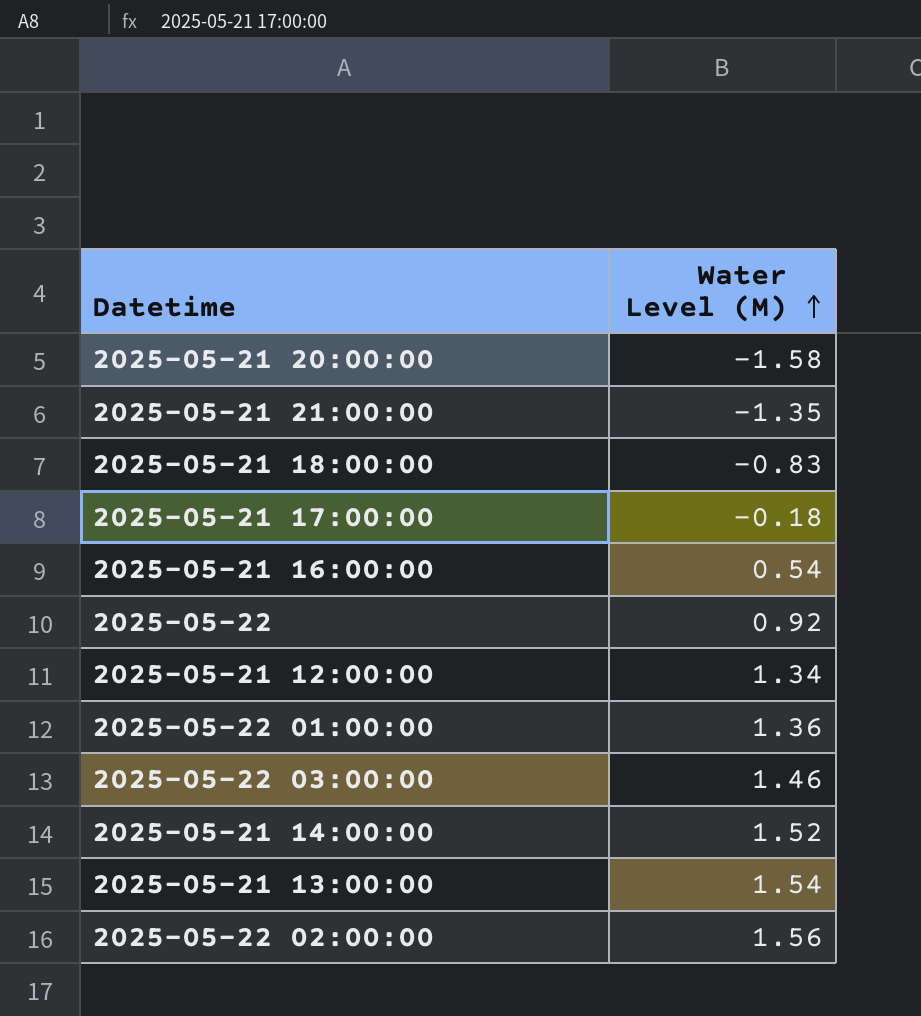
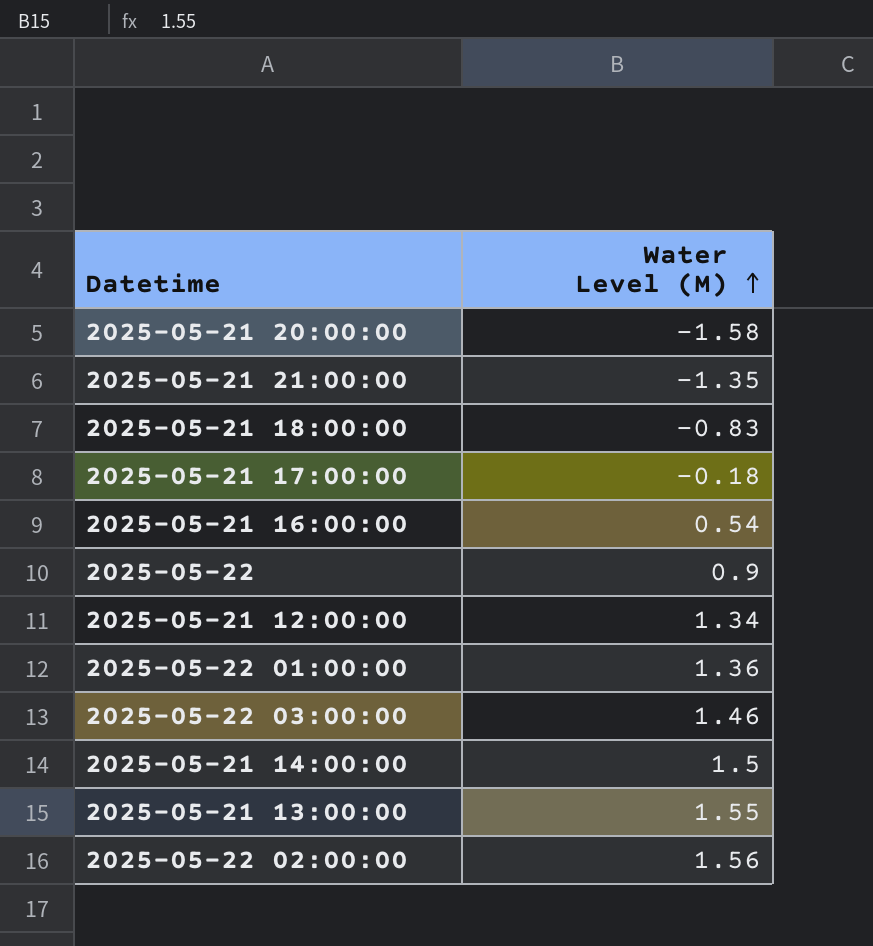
2025-05-22 | Water Level (M): 0.92 -> 0.9
2025-05-21 14:00:00 | Water Level (M): 1.52 -> 1.5
2025-05-21 13:00:00 | Water Level (M): 1.54 -> 1.55

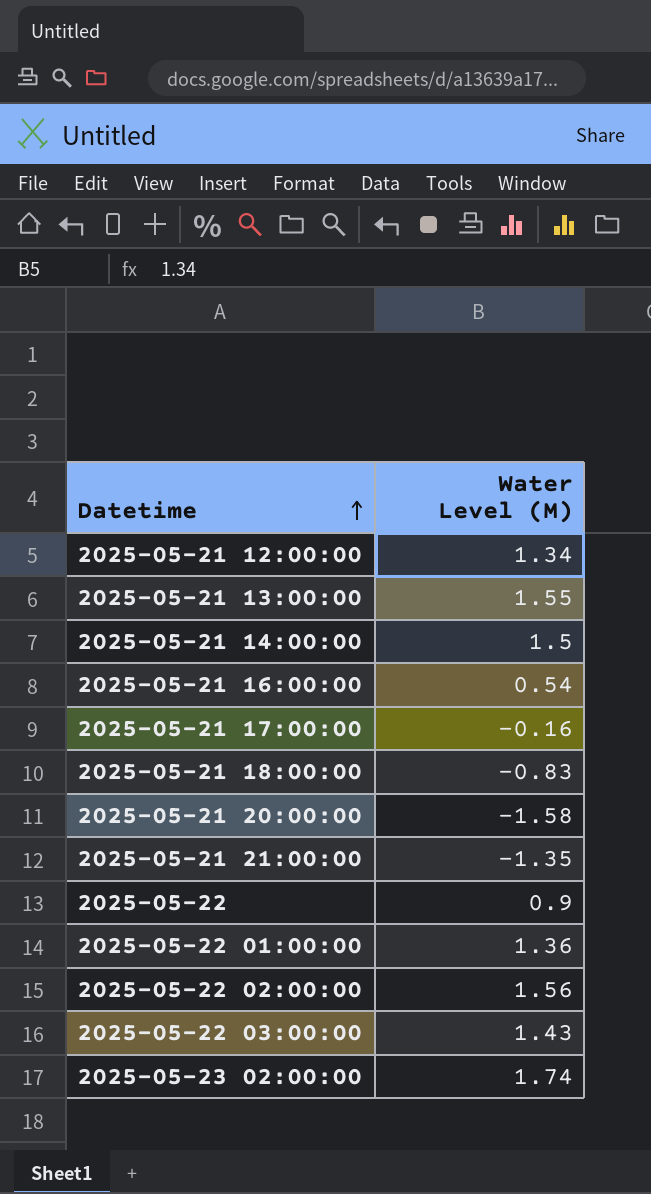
row order: Water Level (M) ascending -> Datetime ascending
2025-05-21 17:00:00 | Water Level (M): -0.18 -> -0.16
2025-05-22 03:00:00 | Water Level (M): 1.46 -> 1.43
row 2025-05-23 02:00:00: none -> 1.74

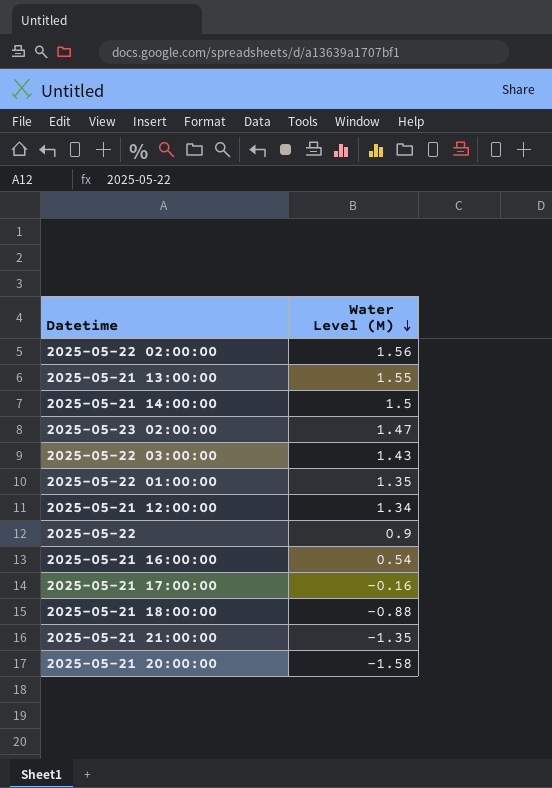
row order: Datetime ascending -> Water Level (M) descending
2025-05-23 02:00:00 | Water Level (M): 1.74 -> 1.47
2025-05-22 01:00:00 | Water Level (M): 1.36 -> 1.35
2025-05-21 18:00:00 | Water Level (M): -0.83 -> -0.88

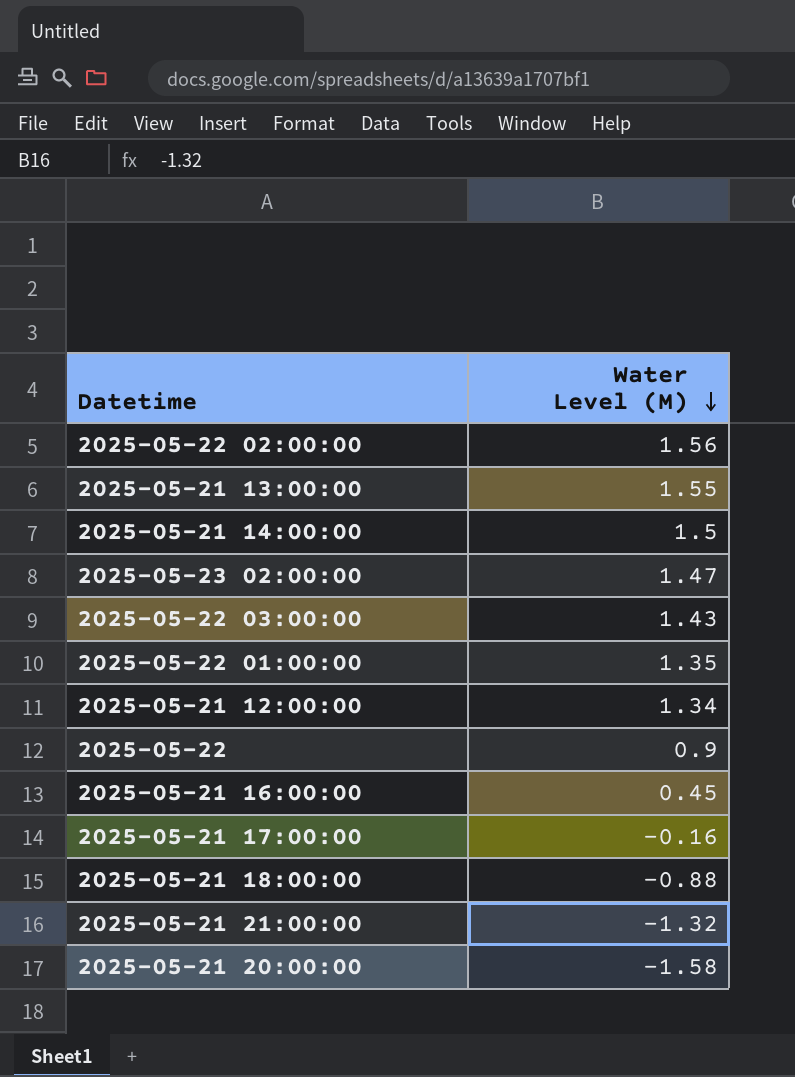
2025-05-21 16:00:00 | Water Level (M): 0.54 -> 0.45
2025-05-21 21:00:00 | Water Level (M): -1.35 -> -1.32

